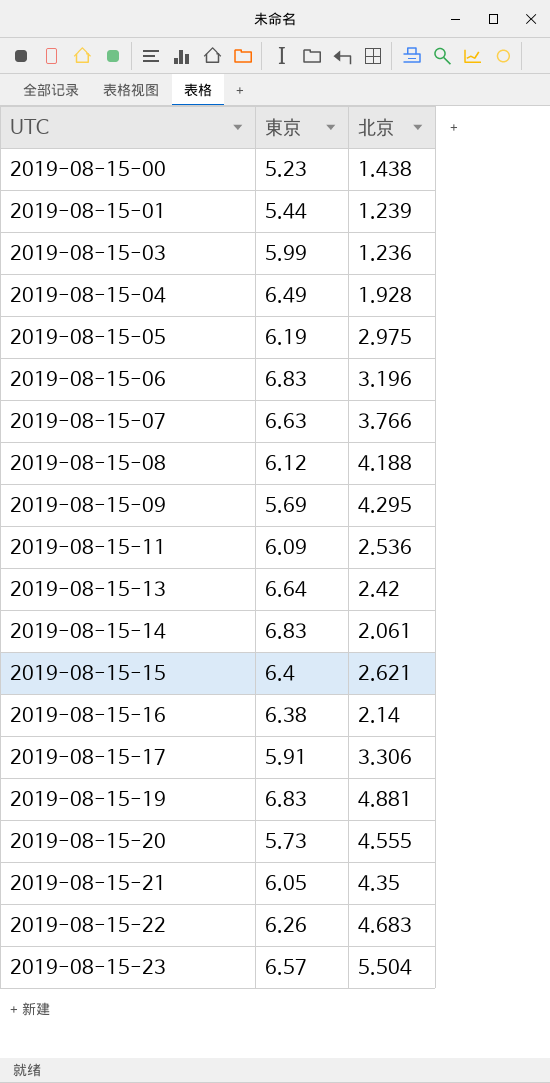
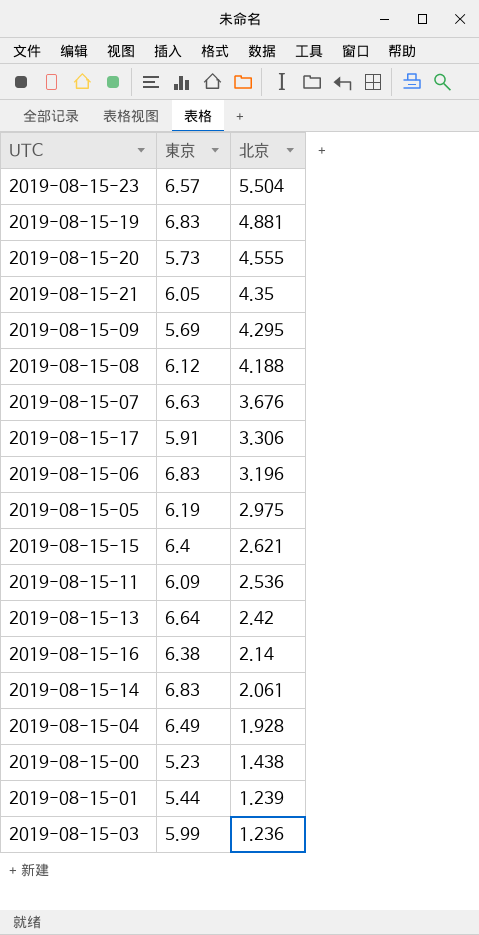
row order: UTC ascending -> 北京 descending
row 2019-08-15-22: 6.26 | 4.683 -> none
2019-08-15-07 | 北京: 3.766 -> 3.676

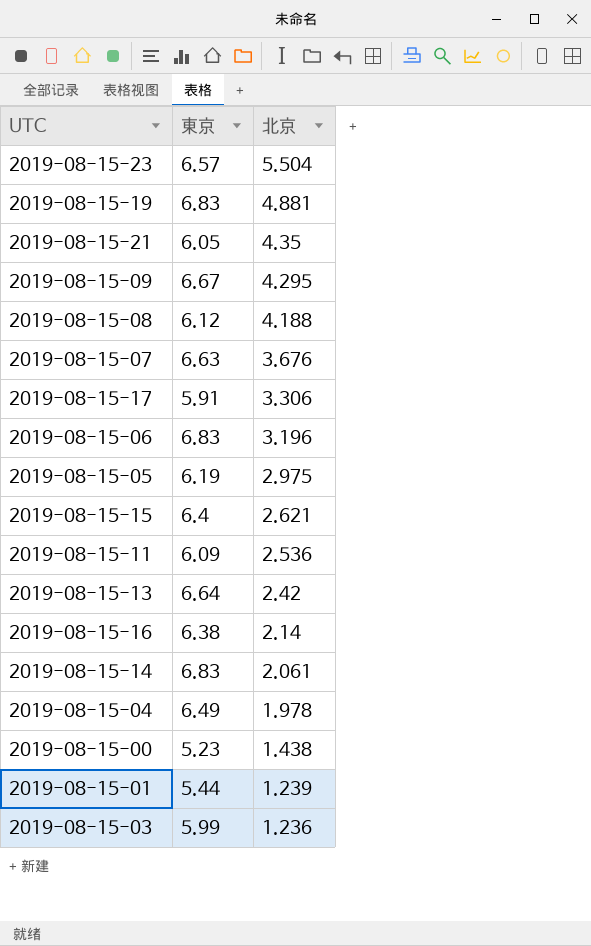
row 2019-08-15-20: 5.73 | 4.555 -> none
2019-08-15-09 | 東京: 5.69 -> 6.67
2019-08-15-04 | 北京: 1.928 -> 1.978

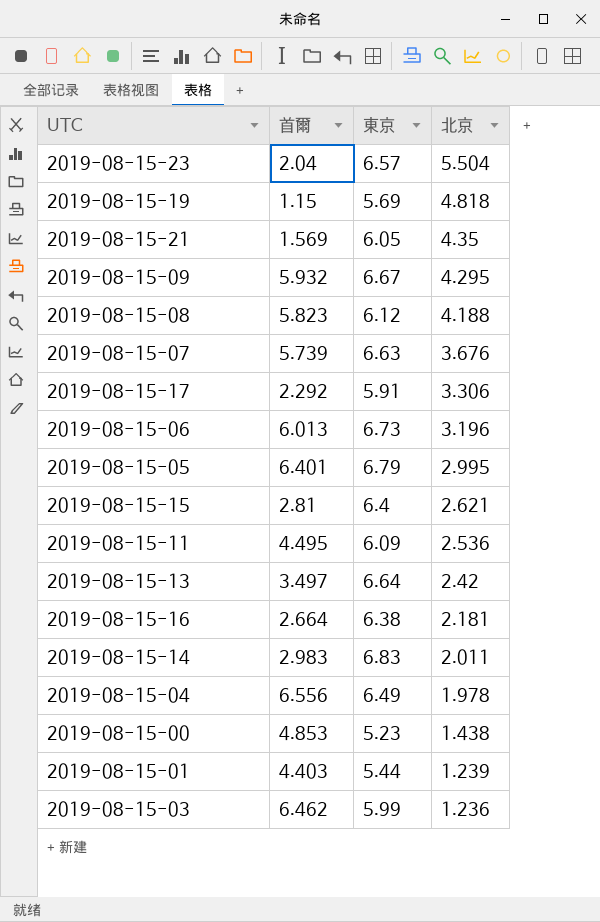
column 首爾 | position: none -> 2
2019-08-15-19 | 東京: 6.83 -> 5.69
2019-08-15-19 | 北京: 4.881 -> 4.818
2019-08-15-06 | 東京: 6.83 -> 6.73
2019-08-15-05 | 東京: 6.19 -> 6.79
2019-08-15-05 | 北京: 2.975 -> 2.995
2019-08-15-16 | 北京: 2.14 -> 2.181
2019-08-15-14 | 北京: 2.061 -> 2.011

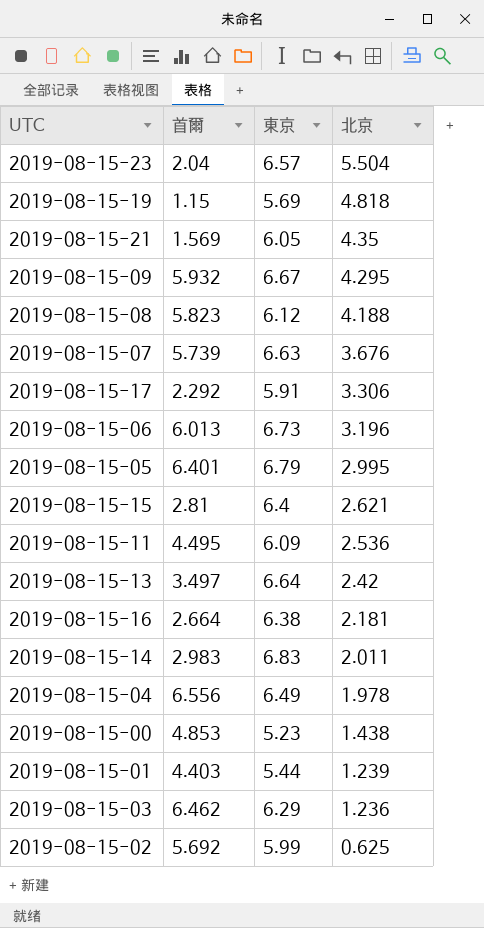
2019-08-15-03 | 東京: 5.99 -> 6.29
row 2019-08-15-02: none -> 5.692 | 5.99 | 0.625

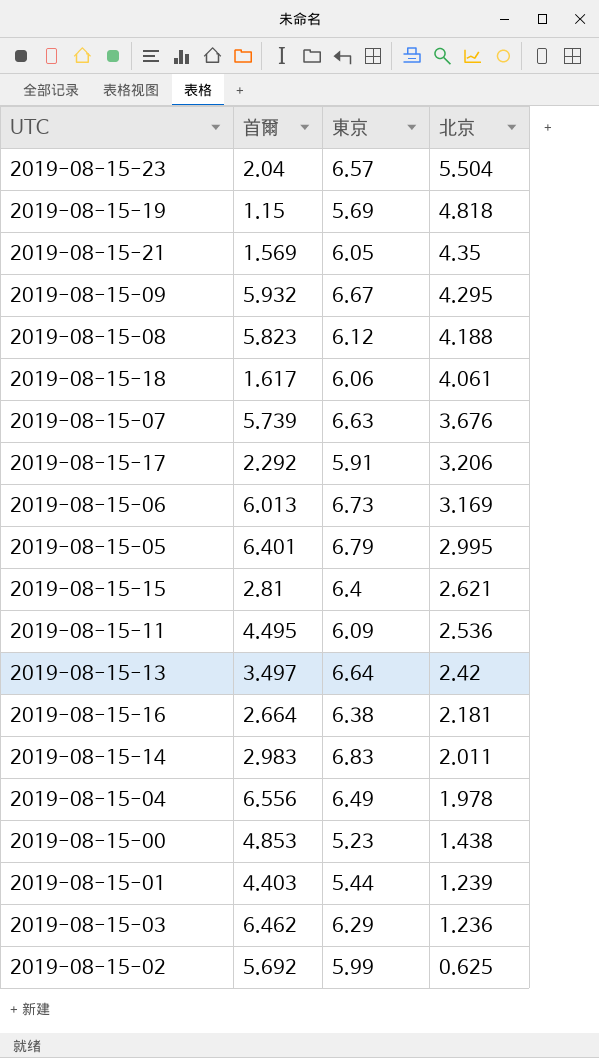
row 2019-08-15-18: none -> 1.617 | 6.06 | 4.061
2019-08-15-17 | 北京: 3.306 -> 3.206
2019-08-15-06 | 北京: 3.196 -> 3.169

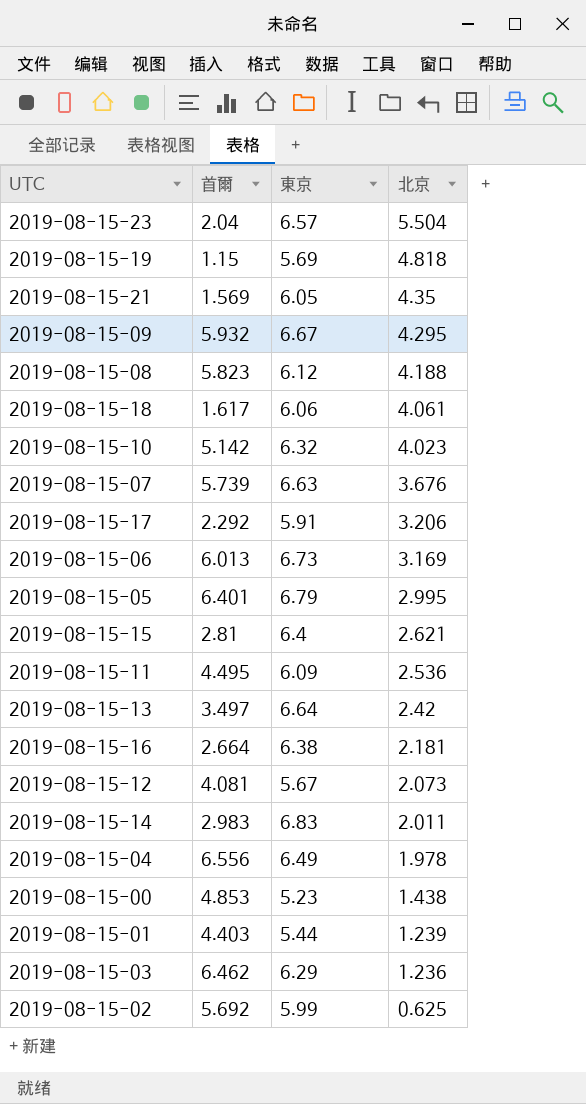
row 2019-08-15-10: none -> 5.142 | 6.32 | 4.023
row 2019-08-15-12: none -> 4.081 | 5.67 | 2.073

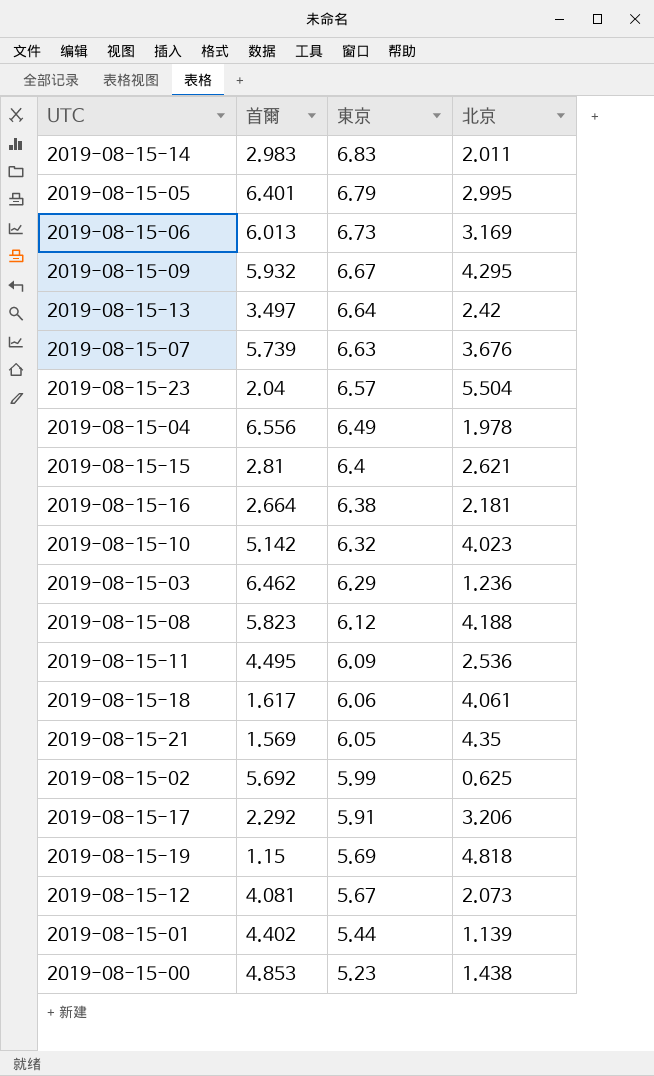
row order: 北京 descending -> 東京 descending
2019-08-15-01 | 首爾: 4.403 -> 4.402
2019-08-15-01 | 北京: 1.239 -> 1.139

